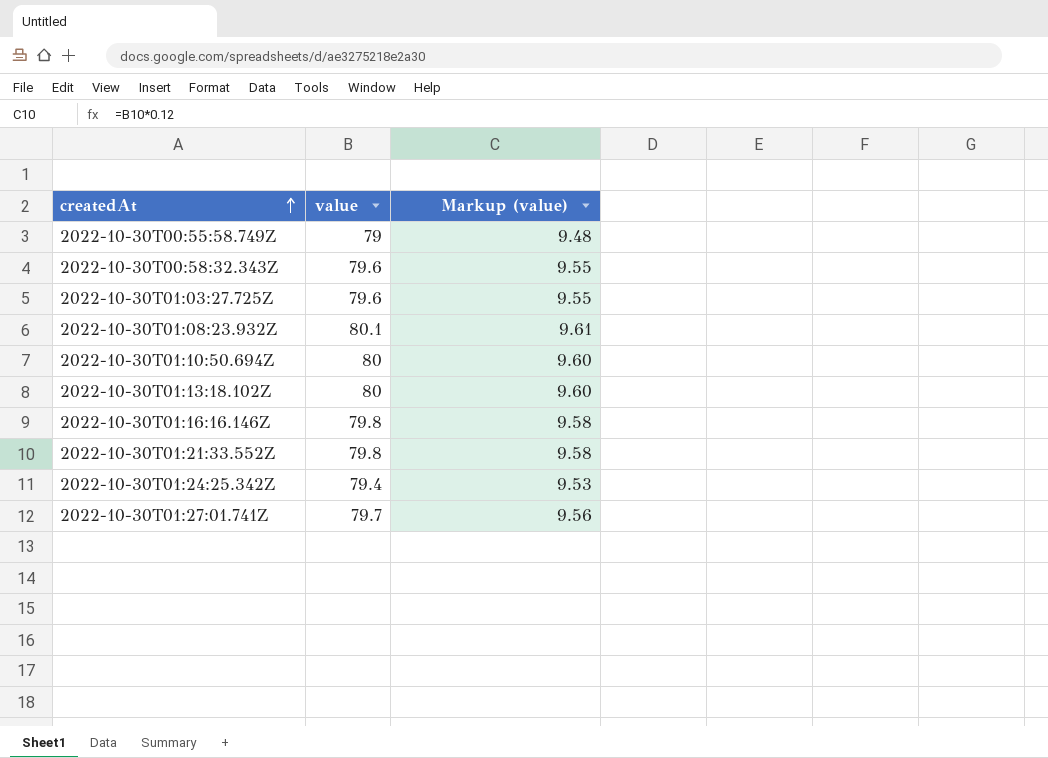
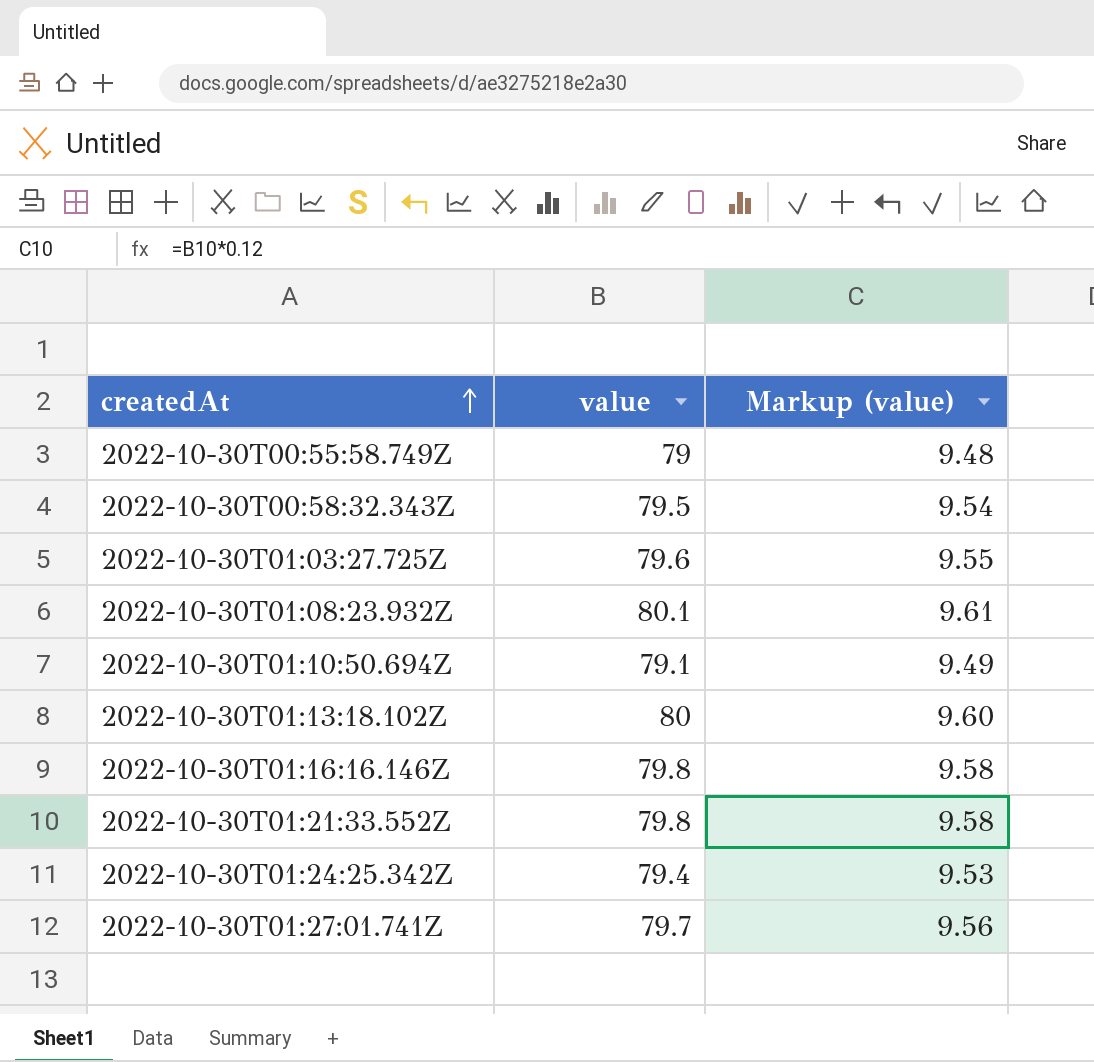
2022-10-30T00:58:32.343Z | value: 79.6 -> 79.5
2022-10-30T00:58:32.343Z | Markup (value): 9.55 -> 9.54
2022-10-30T01:10:50.694Z | value: 80 -> 79.1
2022-10-30T01:10:50.694Z | Markup (value): 9.60 -> 9.49

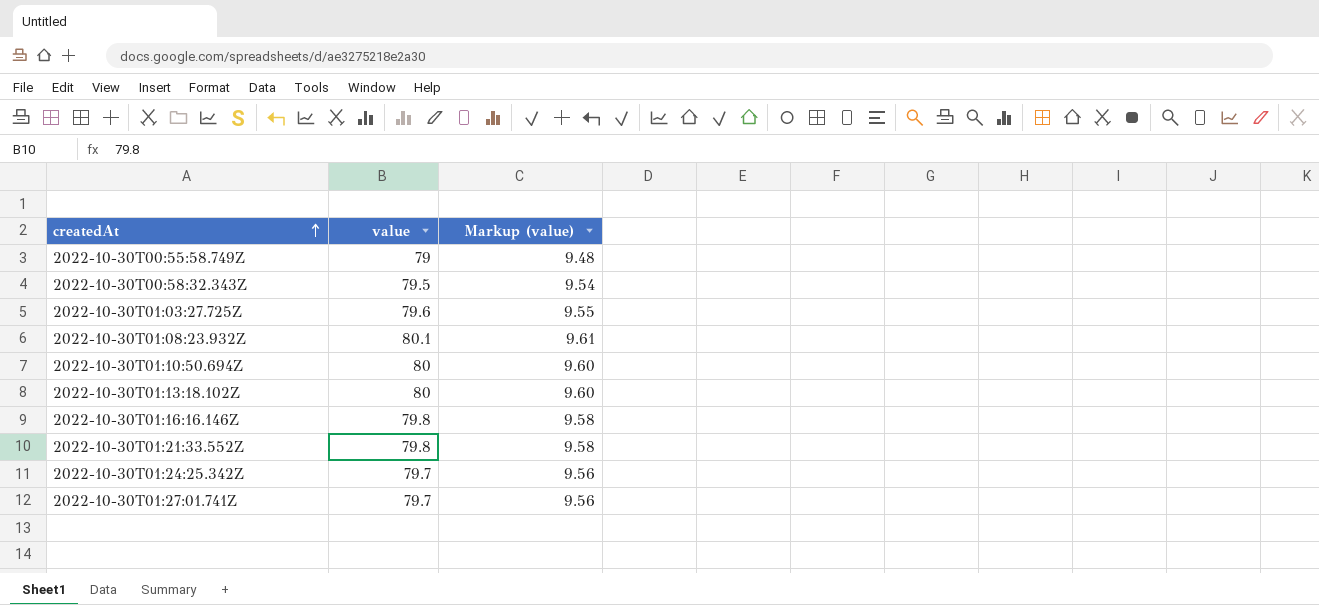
2022-10-30T01:10:50.694Z | value: 79.1 -> 80
2022-10-30T01:10:50.694Z | Markup (value): 9.49 -> 9.60
2022-10-30T01:24:25.342Z | value: 79.4 -> 79.7
2022-10-30T01:24:25.342Z | Markup (value): 9.53 -> 9.56

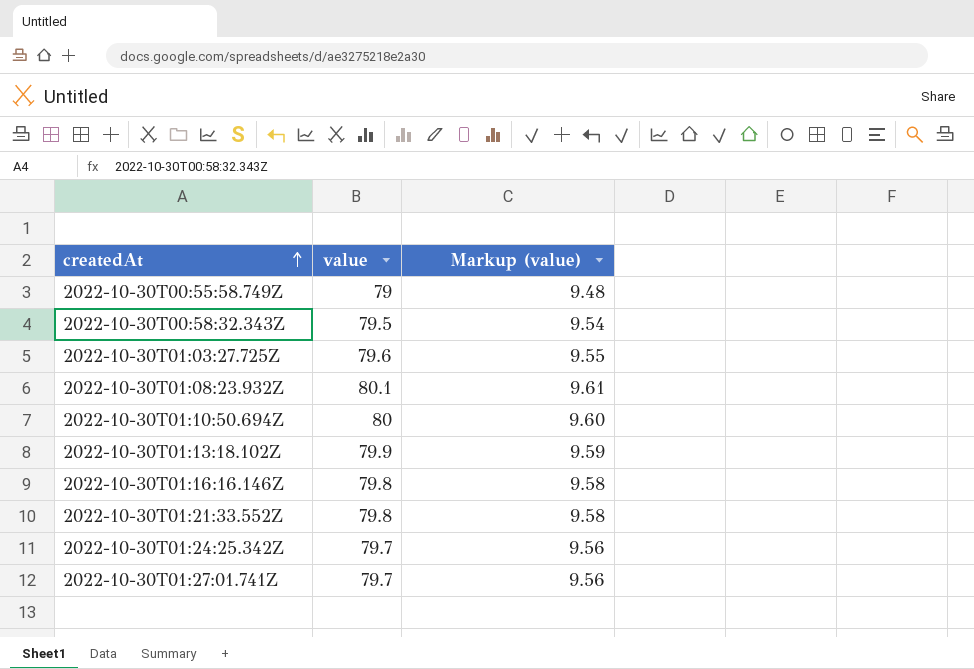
2022-10-30T01:13:18.102Z | value: 80 -> 79.9
2022-10-30T01:13:18.102Z | Markup (value): 9.60 -> 9.59

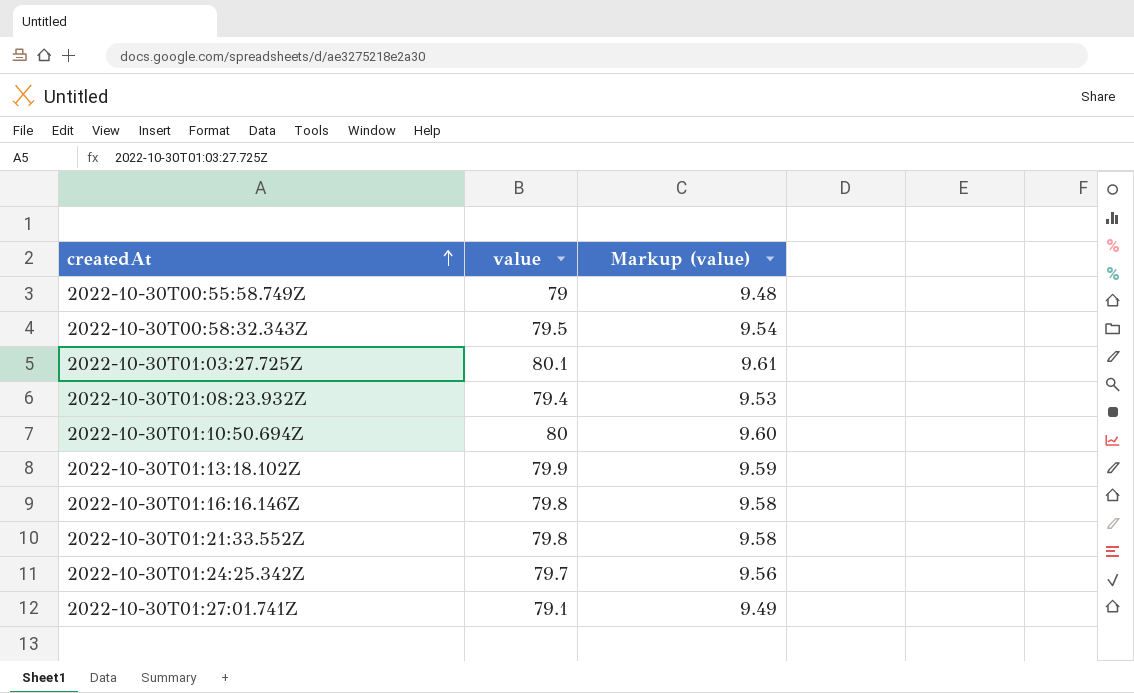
2022-10-30T01:03:27.725Z | value: 79.6 -> 80.1
2022-10-30T01:03:27.725Z | Markup (value): 9.55 -> 9.61
2022-10-30T01:08:23.932Z | value: 80.1 -> 79.4
2022-10-30T01:08:23.932Z | Markup (value): 9.61 -> 9.53
2022-10-30T01:27:01.741Z | value: 79.7 -> 79.1
2022-10-30T01:27:01.741Z | Markup (value): 9.56 -> 9.49

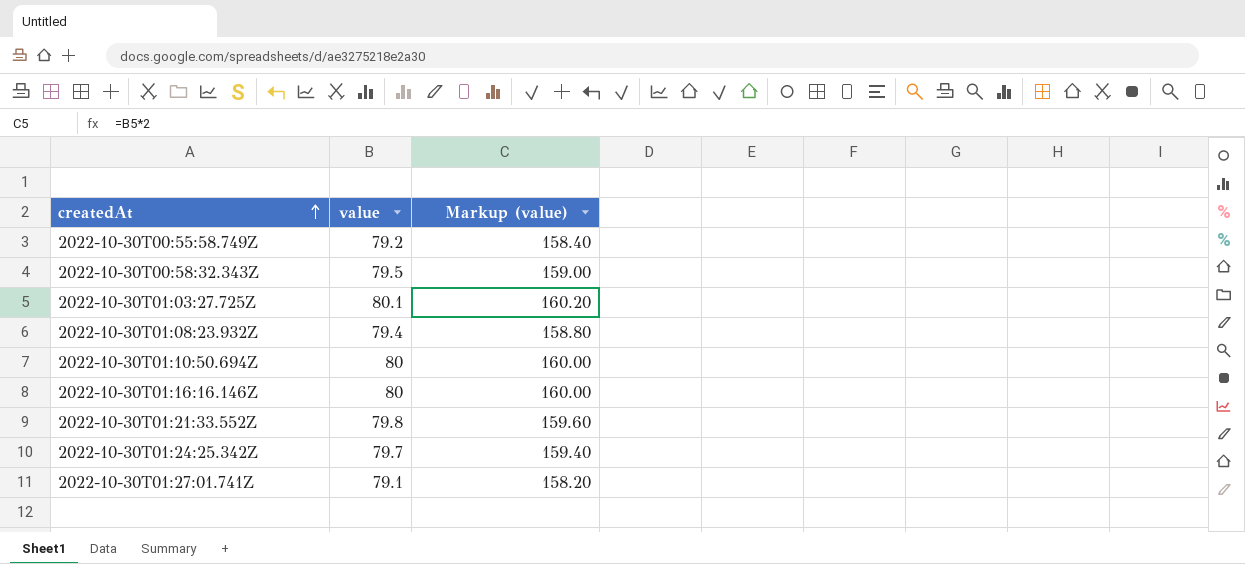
column Markup (value) | formula: [value] * 0.12 -> [value] * 2
row 2022-10-30T01:13:18.102Z: 79.9 | 9.59 -> none
2022-10-30T00:55:58.749Z | value: 79 -> 79.2
2022-10-30T01:16:16.146Z | value: 79.8 -> 80

